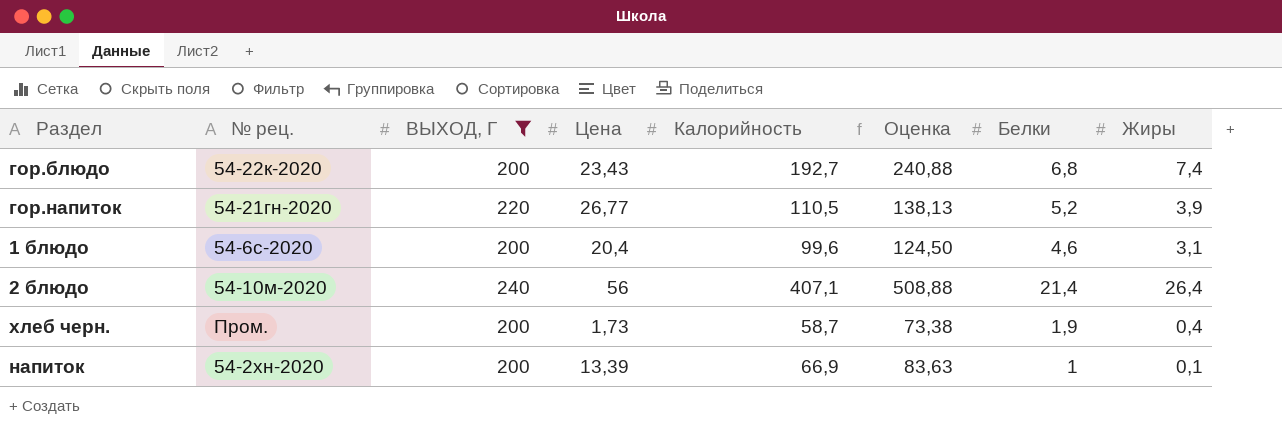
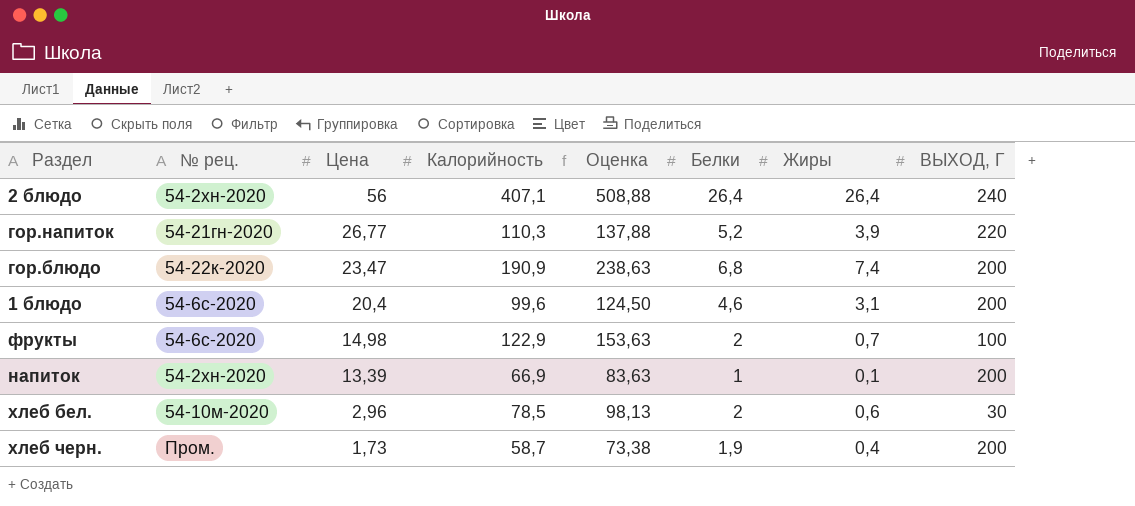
filter: ВЫХОД, Г >= 200 -> none
row order: none -> Цена descending
column ВЫХОД, Г | position: 3 -> 8
2 блюдо | № рец.: 54-10м-2020 -> 54-2хн-2020
2 блюдо | Белки: 21,4 -> 26,4
гор.напиток | Калорийность: 110,5 -> 110,3
гор.напиток | Оценка: 138,13 -> 137,88
гор.блюдо | Цена: 23,43 -> 23,47
гор.блюдо | Калорийность: 192,7 -> 190,9
гор.блюдо | Оценка: 240,88 -> 238,63

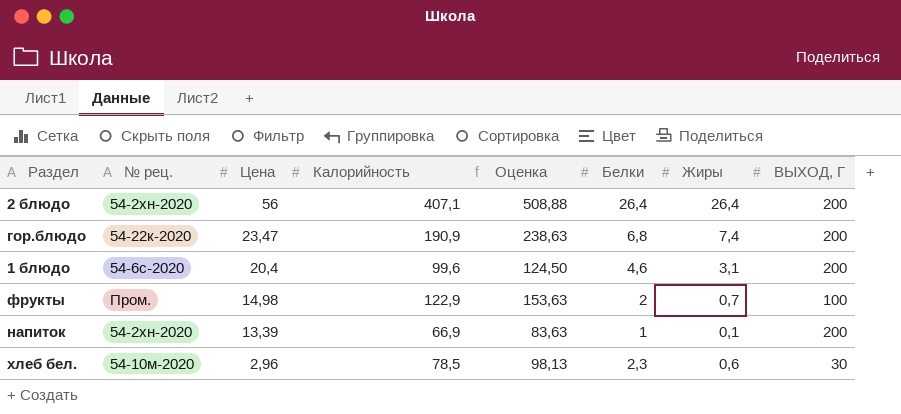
row гор.напиток: 54-21гн-2020 | 26,77 | 110,3 | 137,88 | 5,2 | 3,9 | 220 -> none
row хлеб черн.: Пром. | 1,73 | 58,7 | 73,38 | 1,9 | 0,4 | 200 -> none
2 блюдо | ВЫХОД, Г: 240 -> 200
фрукты | № рец.: 54-6с-2020 -> Пром.
хлеб бел. | Белки: 2 -> 2,3

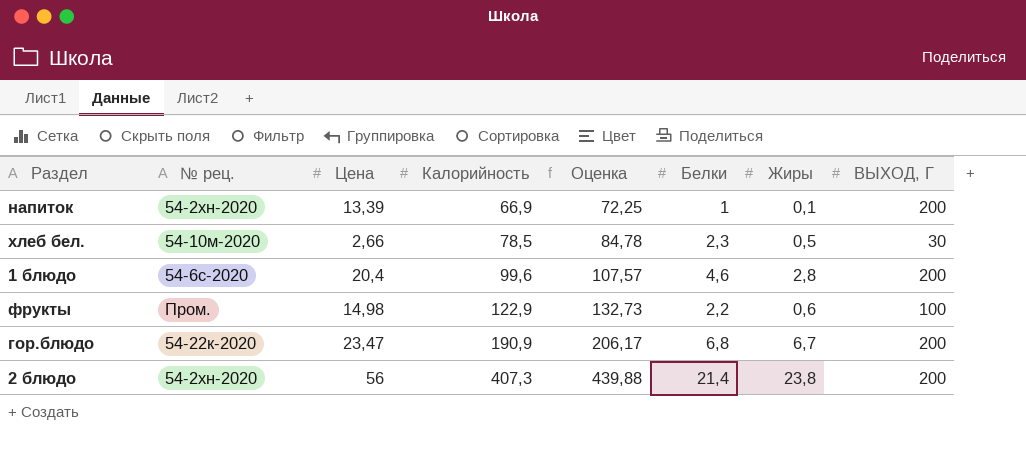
row order: Цена descending -> Калорийность ascending
column Оценка | formula: [Калорийность] * 1,25 -> [Калорийность] * 1,08
хлеб бел. | Цена: 2,96 -> 2,66
хлеб бел. | Жиры: 0,6 -> 0,5
1 блюдо | Жиры: 3,1 -> 2,8
фрукты | Белки: 2 -> 2,2
фрукты | Жиры: 0,7 -> 0,6
гор.блюдо | Жиры: 7,4 -> 6,7
2 блюдо | Калорийность: 407,1 -> 407,3
2 блюдо | Белки: 26,4 -> 21,4
2 блюдо | Жиры: 26,4 -> 23,8

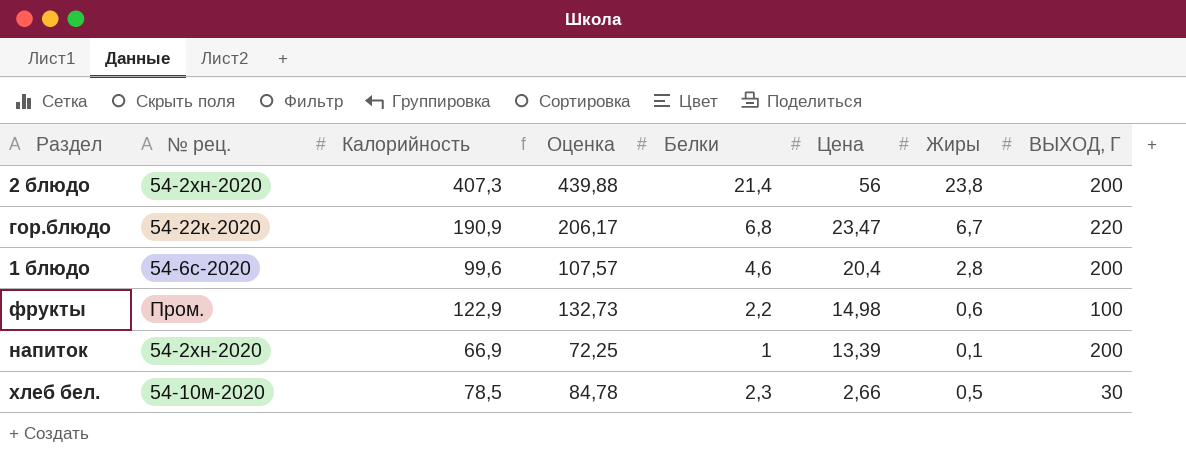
row order: Калорийность ascending -> Цена descending
column Цена | position: 3 -> 6
гор.блюдо | ВЫХОД, Г: 200 -> 220

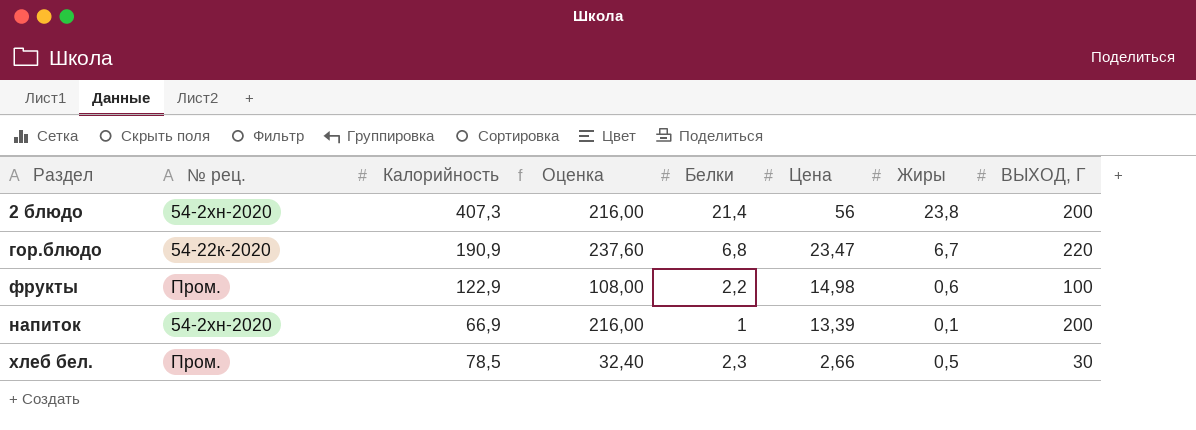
column Оценка | formula: [Калорийность] * 1,08 -> [ВЫХОД, Г] * 1,08
row 1 блюдо: 54-6с-2020 | 99,6 | 107,57 | 4,6 | 20,4 | 2,8 | 200 -> none
хлеб бел. | № рец.: 54-10м-2020 -> Пром.

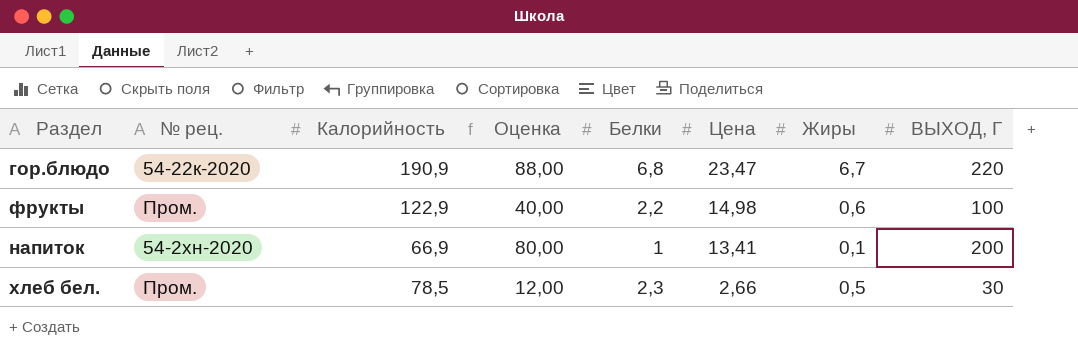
column Оценка | formula: [ВЫХОД, Г] * 1,08 -> [ВЫХОД, Г] * 0,4
row 2 блюдо: 54-2хн-2020 | 407,3 | 216,00 | 21,4 | 56 | 23,8 | 200 -> none
напиток | Цена: 13,39 -> 13,41

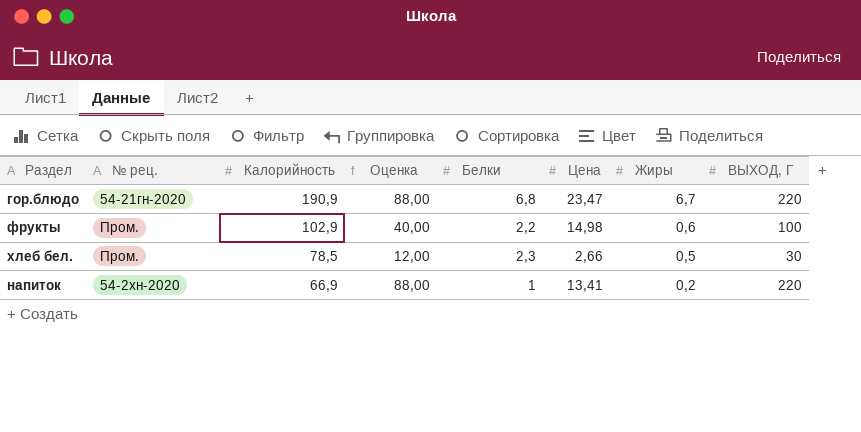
row order: Цена descending -> Калорийность descending
гор.блюдо | № рец.: 54-22к-2020 -> 54-21гн-2020
фрукты | Калорийность: 122,9 -> 102,9
напиток | Оценка: 80,00 -> 88,00
напиток | Жиры: 0,1 -> 0,2
напиток | ВЫХОД, Г: 200 -> 220

